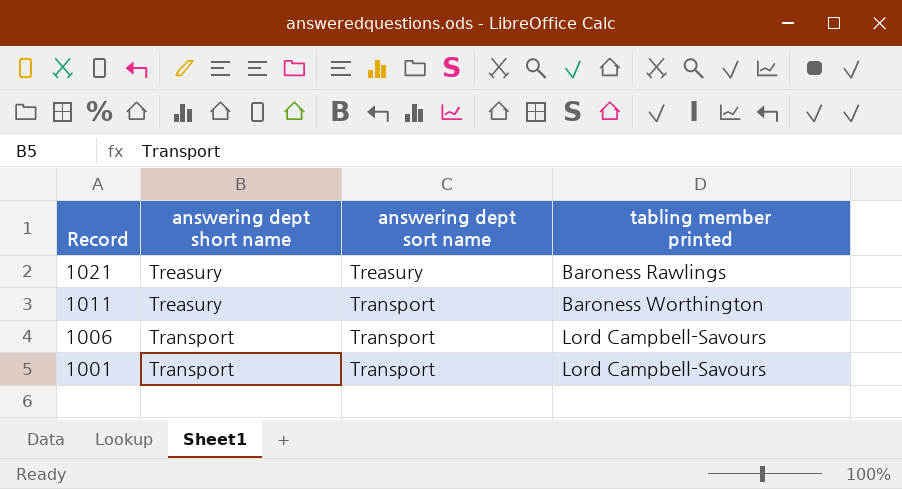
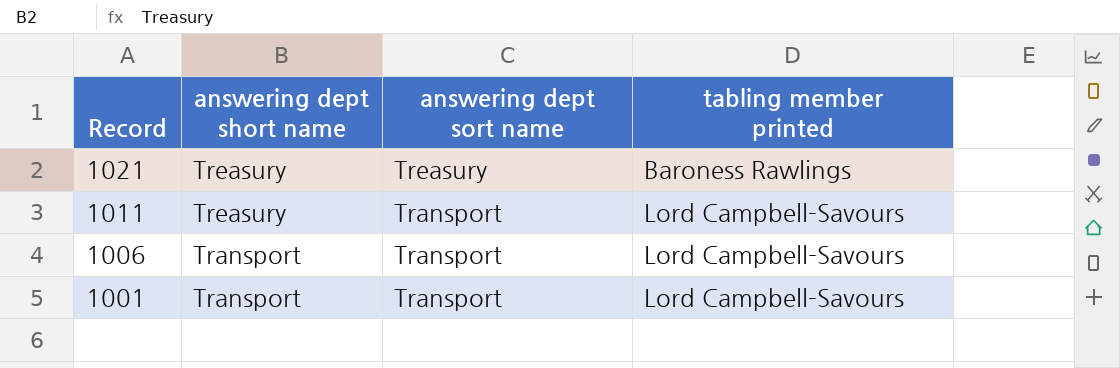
1011 | tabling member printed: Baroness Worthington -> Lord Campbell-Savours

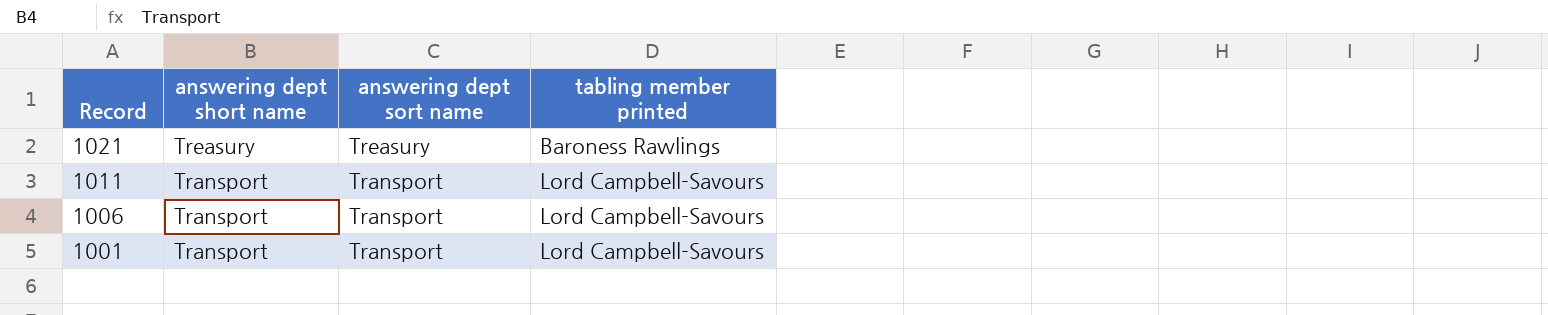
1011 | answering dept short name: Treasury -> Transport

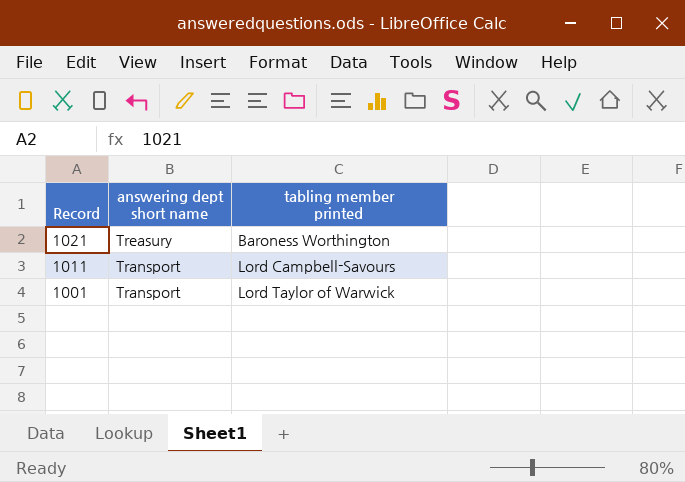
column answering dept sort name | position: 3 -> none
row 1006: Transport | Transport | Lord Campbell-Savours -> none
1021 | tabling member printed: Baroness Rawlings -> Baroness Worthington
1001 | tabling member printed: Lord Campbell-Savours -> Lord Taylor of Warwick

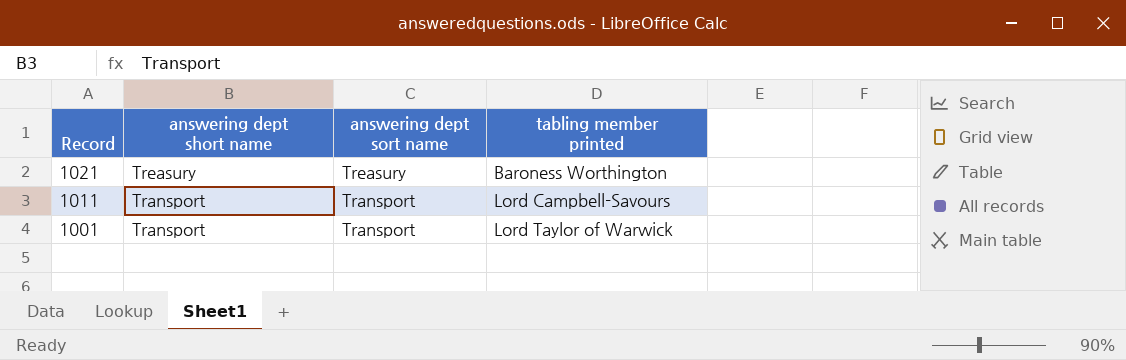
column answering dept sort name | position: none -> 3

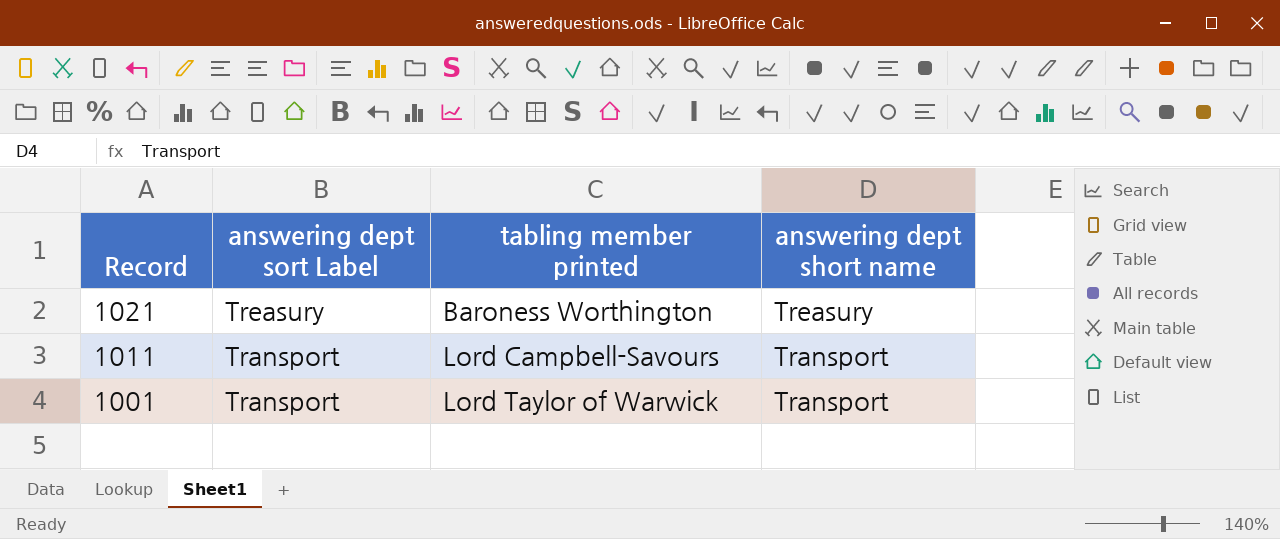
column name: answering dept sort name -> answering dept sort Label
column answering dept short name | position: 2 -> 4

